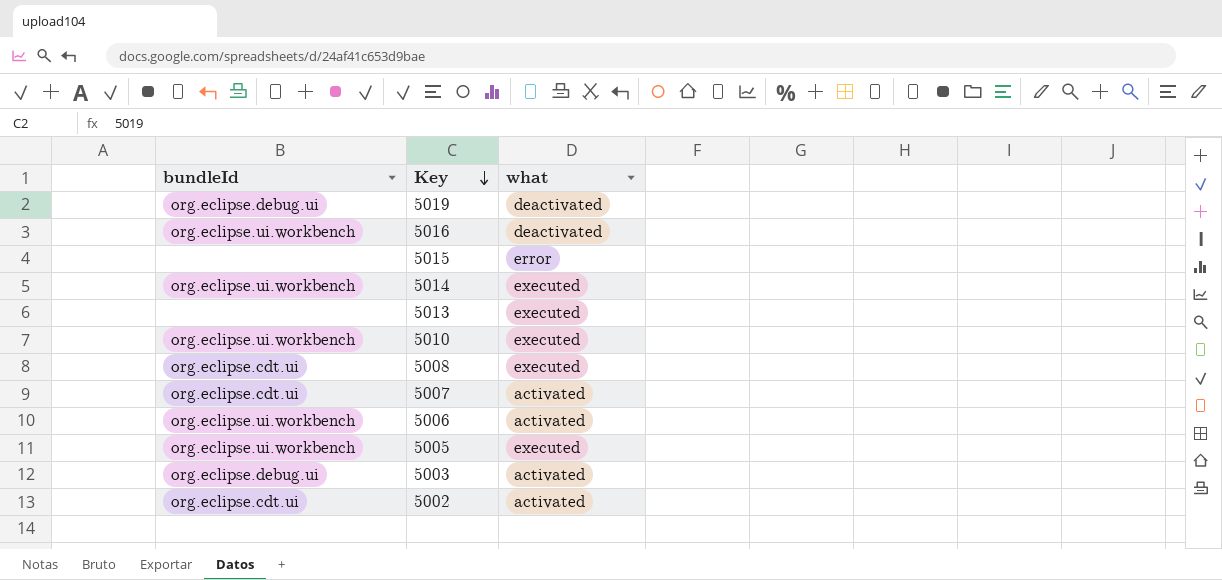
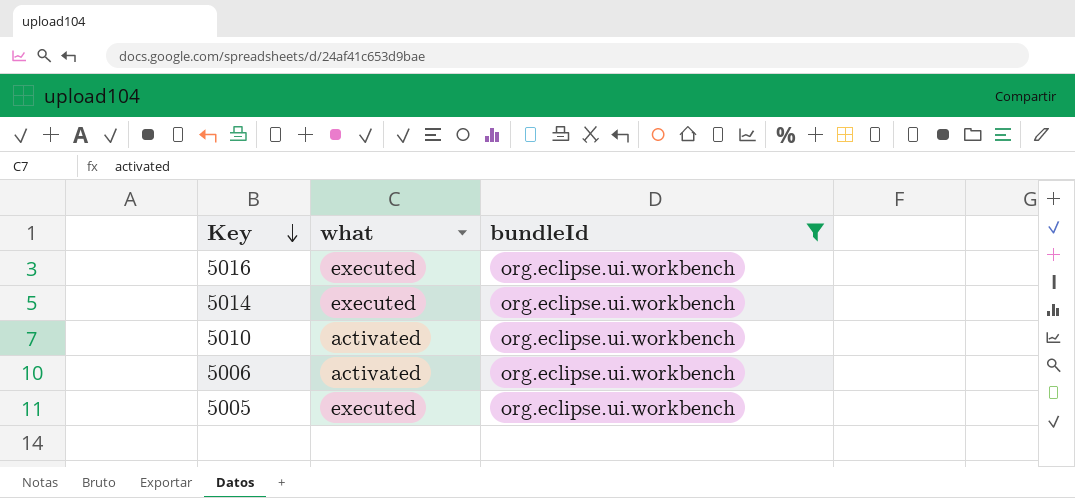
filter: none -> bundleId = org.eclipse.ui.workbench
column bundleId | position: 1 -> 3
5016 | what: deactivated -> executed
5010 | what: executed -> activated

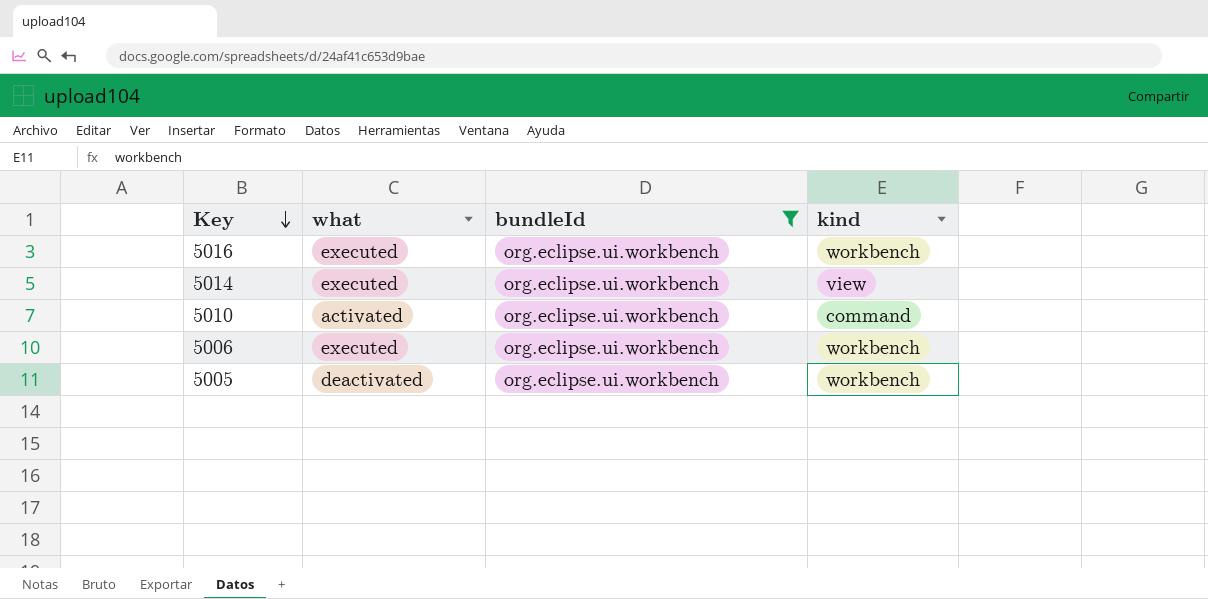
column kind | position: none -> 4
5006 | what: activated -> executed
5005 | what: executed -> deactivated

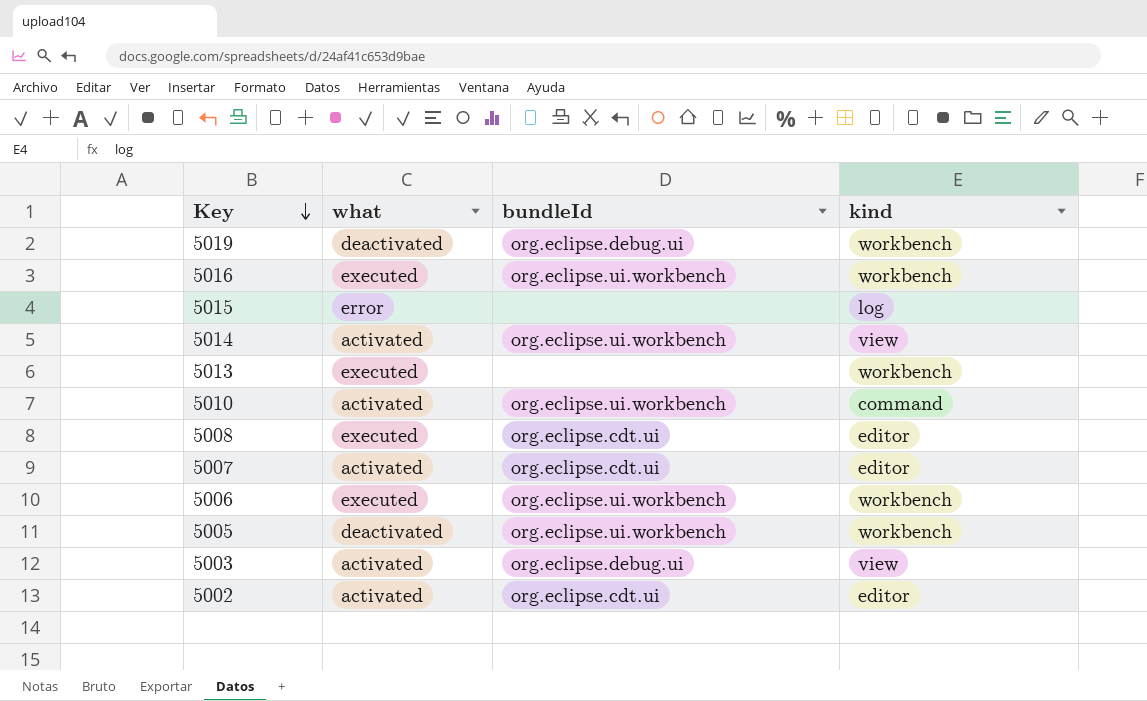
filter: bundleId = org.eclipse.ui.workbench -> none
5014 | what: executed -> activated

